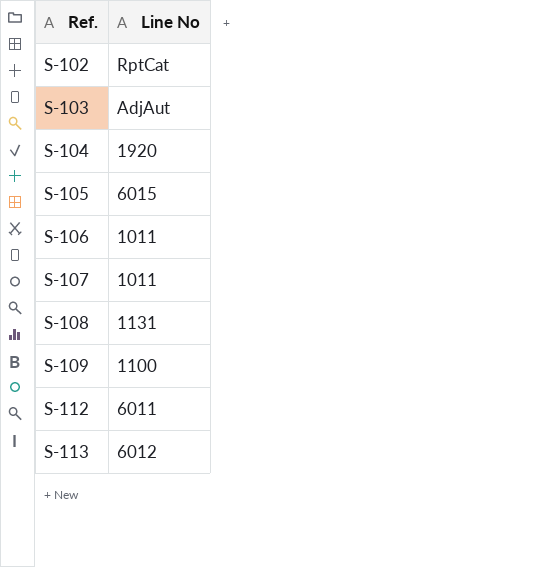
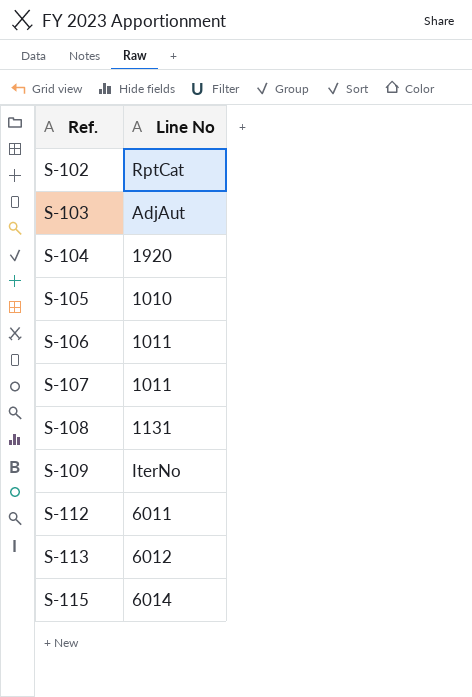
S-105 | Line No: 6015 -> 1010
S-109 | Line No: 1100 -> IterNo
row S-115: none -> 6014

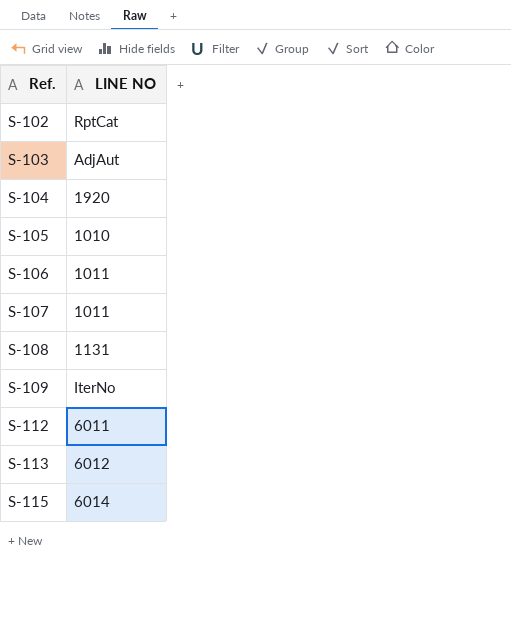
column name: Line No -> LINE NO

